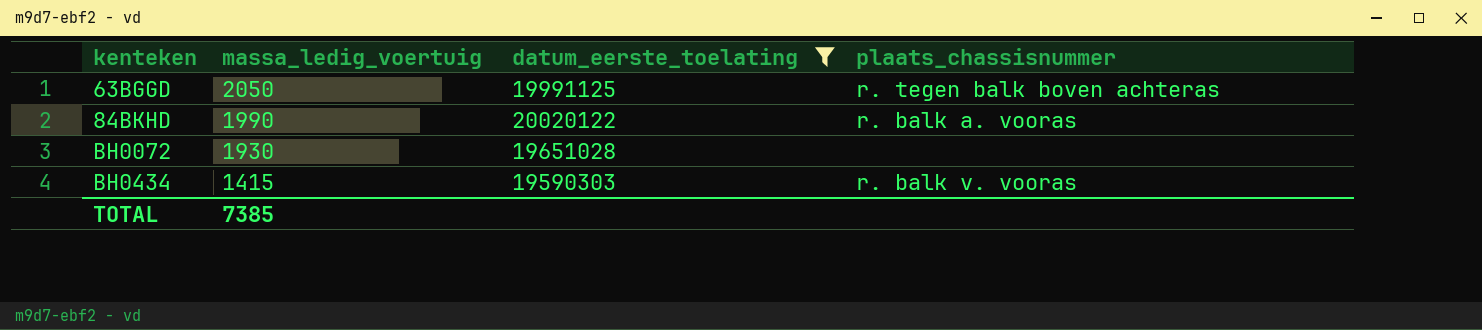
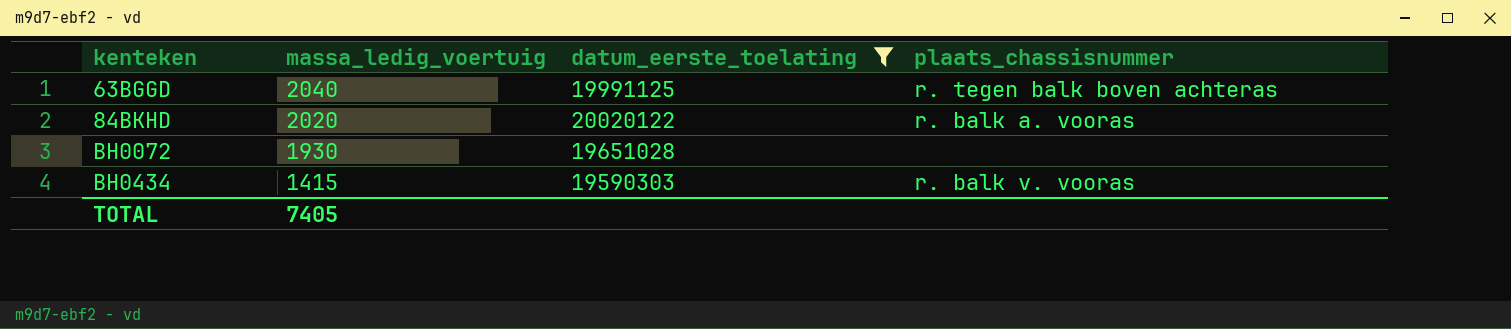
63BGGD | massa_ledig_voertuig: 2050 -> 2040
84BKHD | massa_ledig_voertuig: 1990 -> 2020
TOTAL | massa_ledig_voertuig: 7385 -> 7405

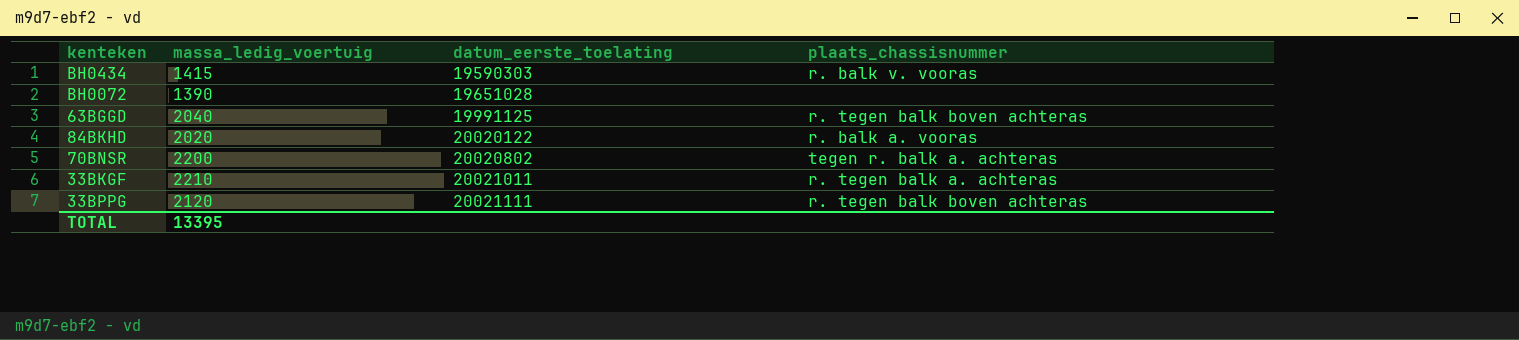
filter: datum_eerste_toelating <= 20020122 -> none
row order: kenteken ascending -> datum_eerste_toelating ascending
BH0072 | massa_ledig_voertuig: 1930 -> 1390
TOTAL | massa_ledig_voertuig: 7405 -> 13395

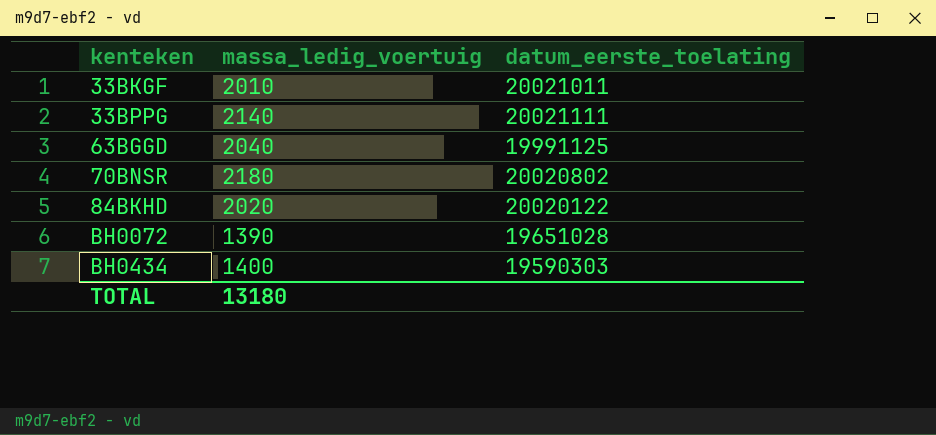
row order: datum_eerste_toelating ascending -> kenteken ascending
column plaats_chassisnummer | position: 4 -> none
33BKGF | massa_ledig_voertuig: 2210 -> 2010
33BPPG | massa_ledig_voertuig: 2120 -> 2140
70BNSR | massa_ledig_voertuig: 2200 -> 2180
BH0434 | massa_ledig_voertuig: 1415 -> 1400
TOTAL | massa_ledig_voertuig: 13395 -> 13180

